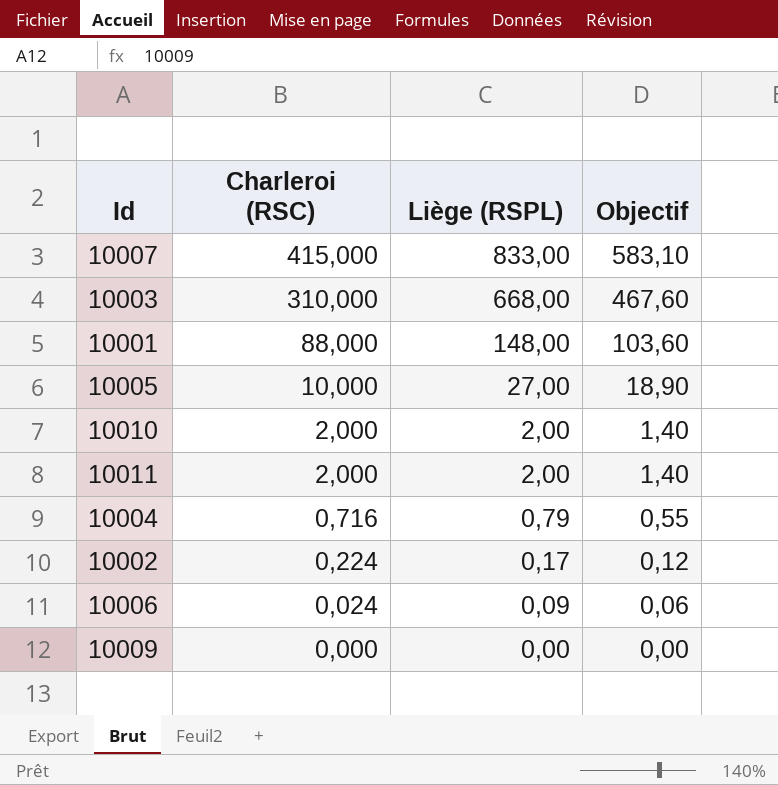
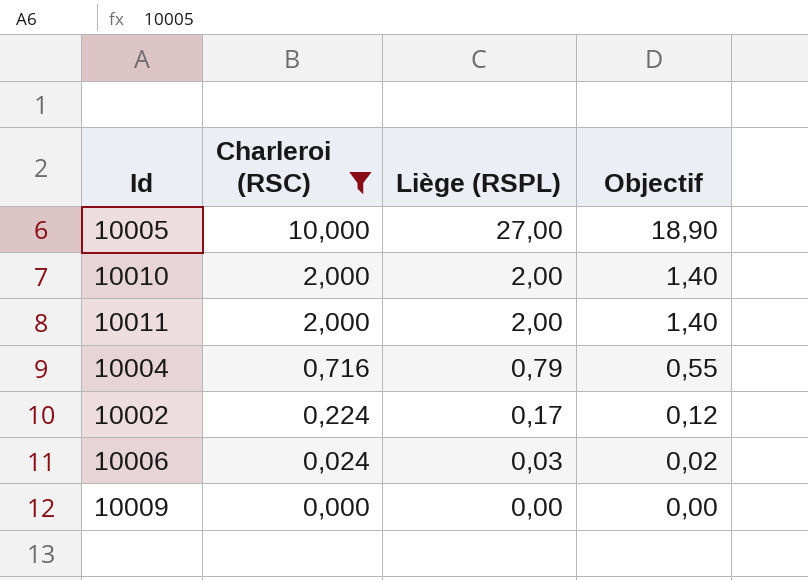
filter: none -> Charleroi (RSC) <= 10,000
10006 | Liège (RSPL): 0,09 -> 0,03
10006 | Objectif: 0,06 -> 0,02

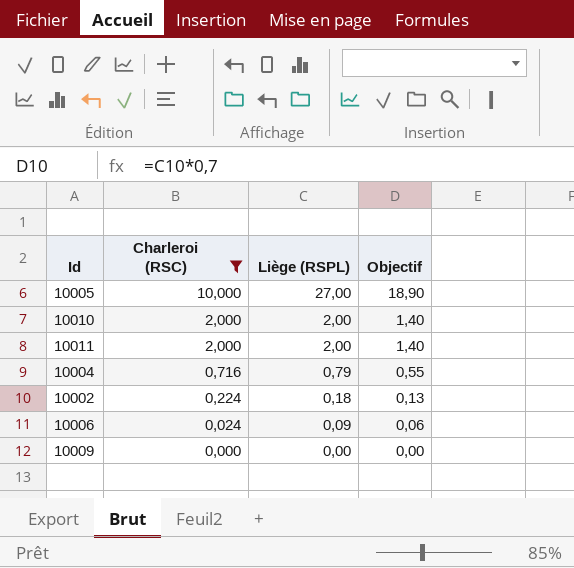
10002 | Liège (RSPL): 0,17 -> 0,18
10002 | Objectif: 0,12 -> 0,13
10006 | Liège (RSPL): 0,03 -> 0,09
10006 | Objectif: 0,02 -> 0,06

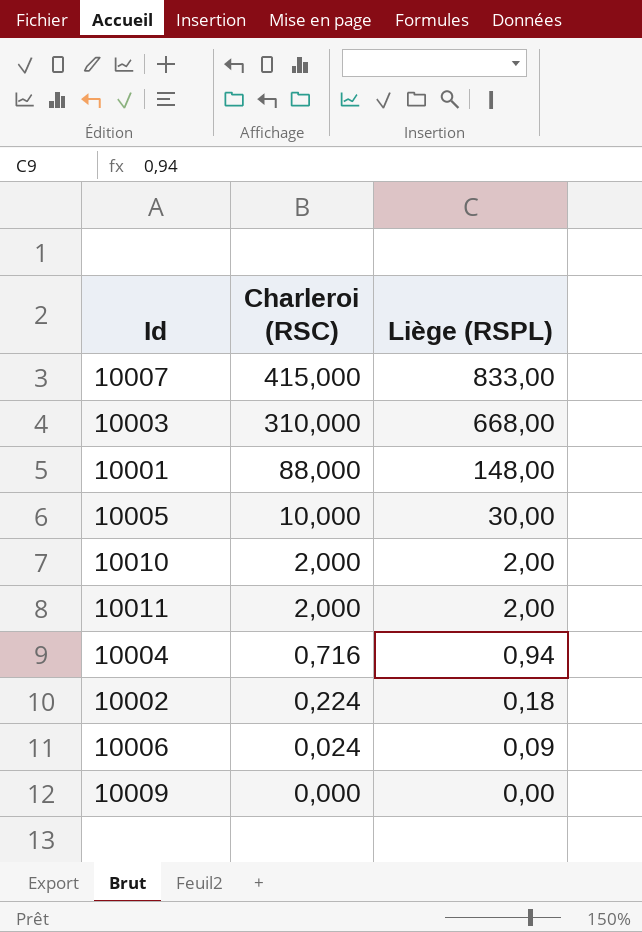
filter: Charleroi (RSC) <= 10,000 -> none
column Objectif | formula: [Liège (RSPL)] * 0,7 -> none
10005 | Liège (RSPL): 27,00 -> 30,00
10004 | Liège (RSPL): 0,79 -> 0,94

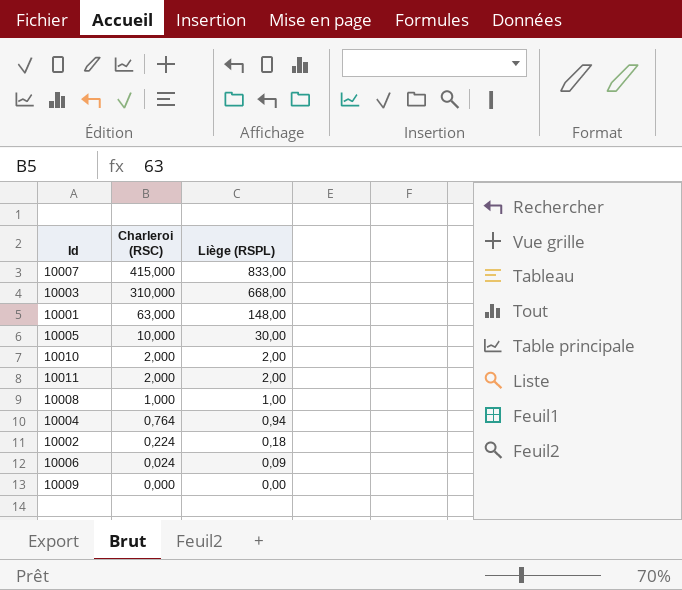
10001 | Charleroi (RSC): 88,000 -> 63,000
row 10008: none -> 1,000 | 1,00
10004 | Charleroi (RSC): 0,716 -> 0,764

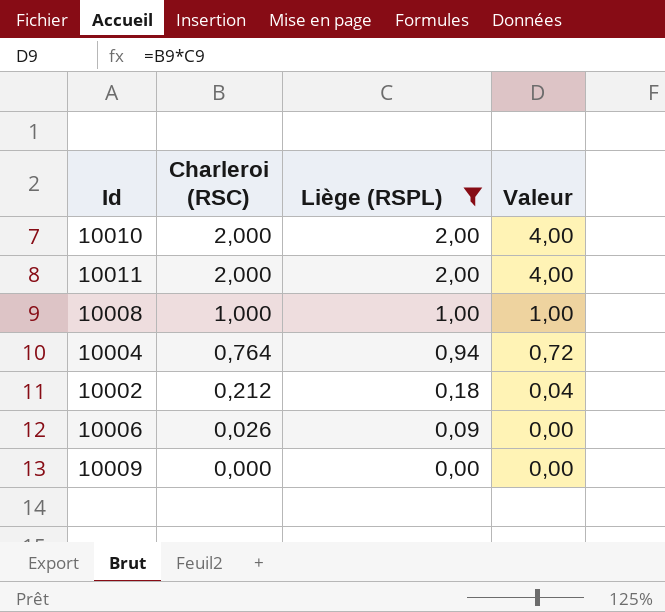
filter: none -> Liège (RSPL) <= 2,00
column Valeur | formula: none -> [Charleroi (RSC)] * [Liège (RSPL)]
10002 | Charleroi (RSC): 0,224 -> 0,212
10006 | Charleroi (RSC): 0,024 -> 0,026

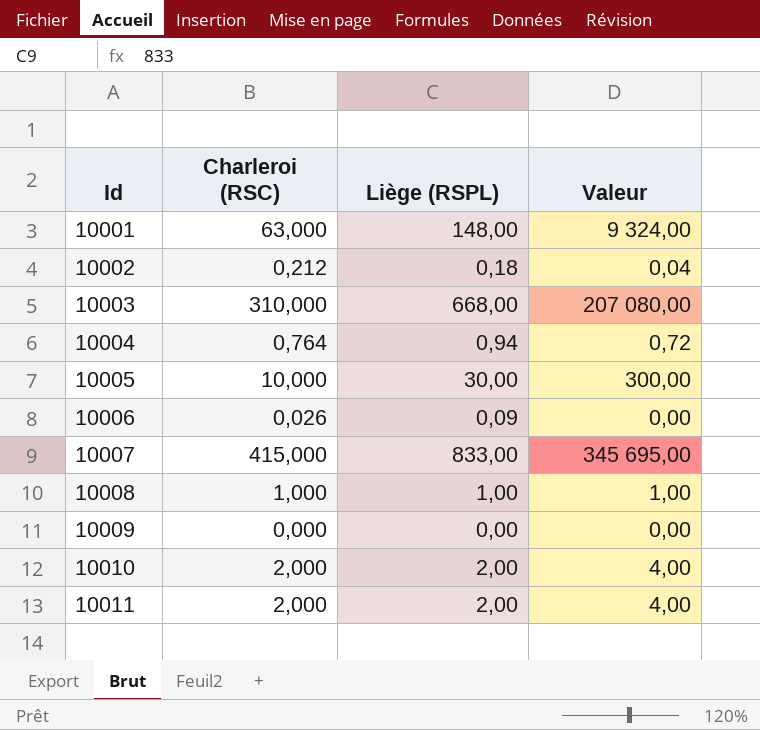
filter: Liège (RSPL) <= 2,00 -> none
row order: Charleroi (RSC) descending -> Id ascending

